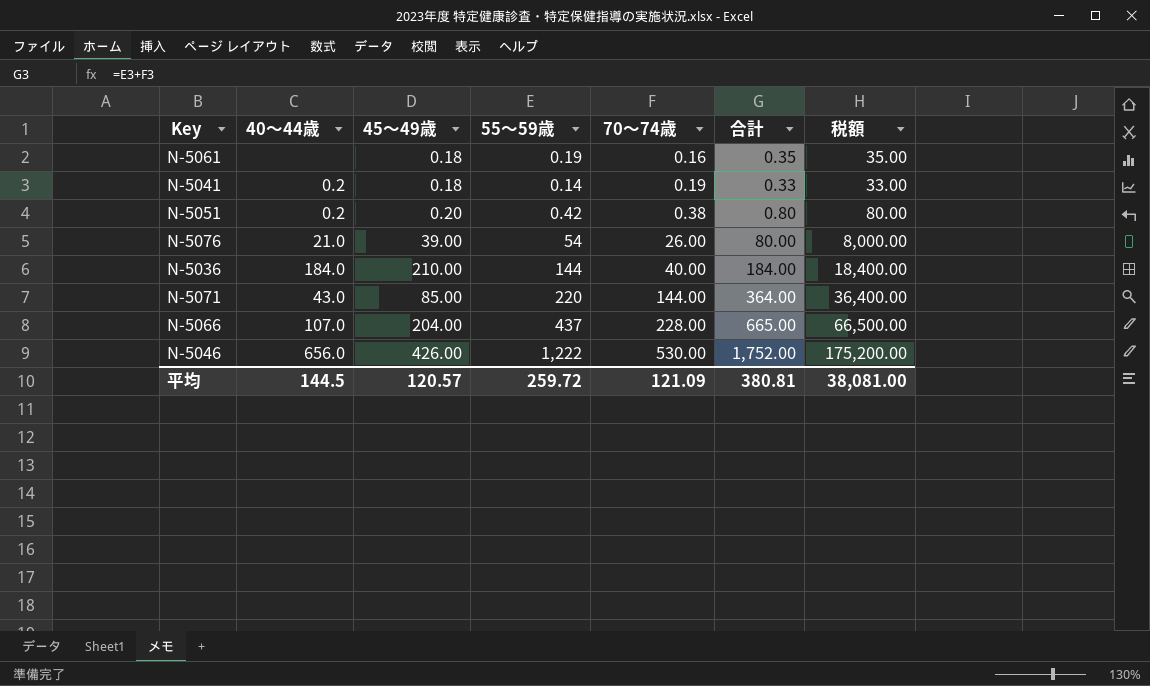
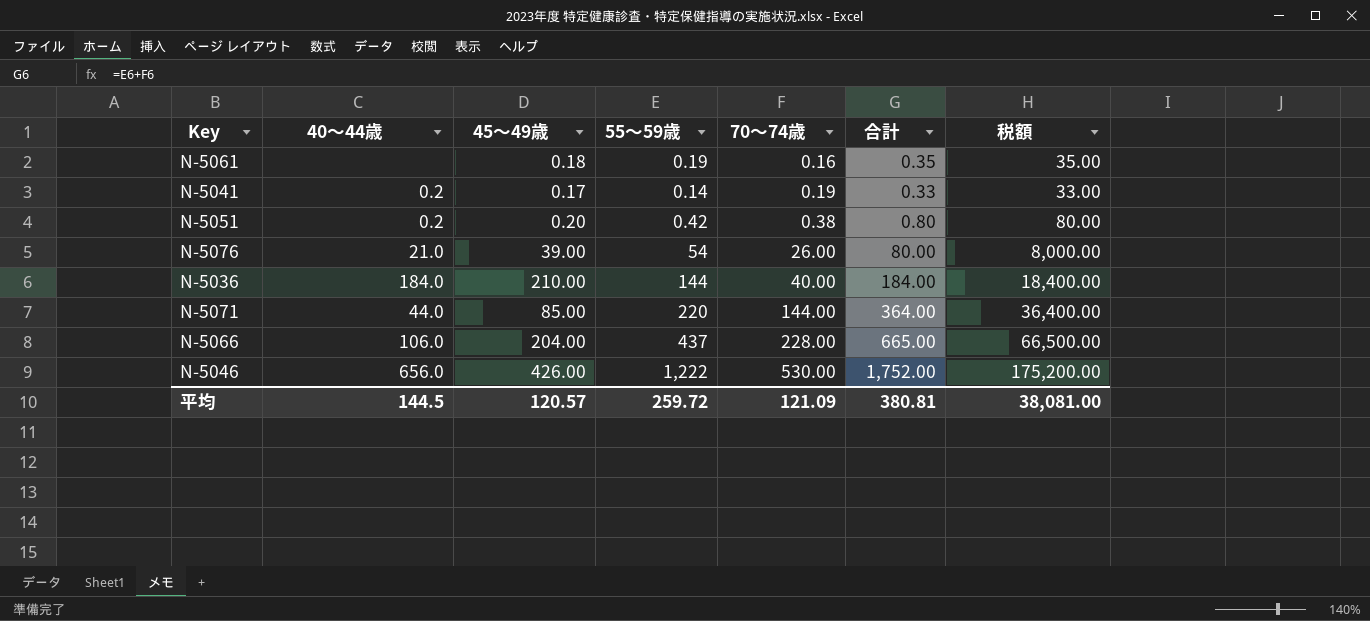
N-5041 | 45～49歳: 0.18 -> 0.17
N-5071 | 40～44歳: 43.0 -> 44.0
N-5066 | 40～44歳: 107.0 -> 106.0

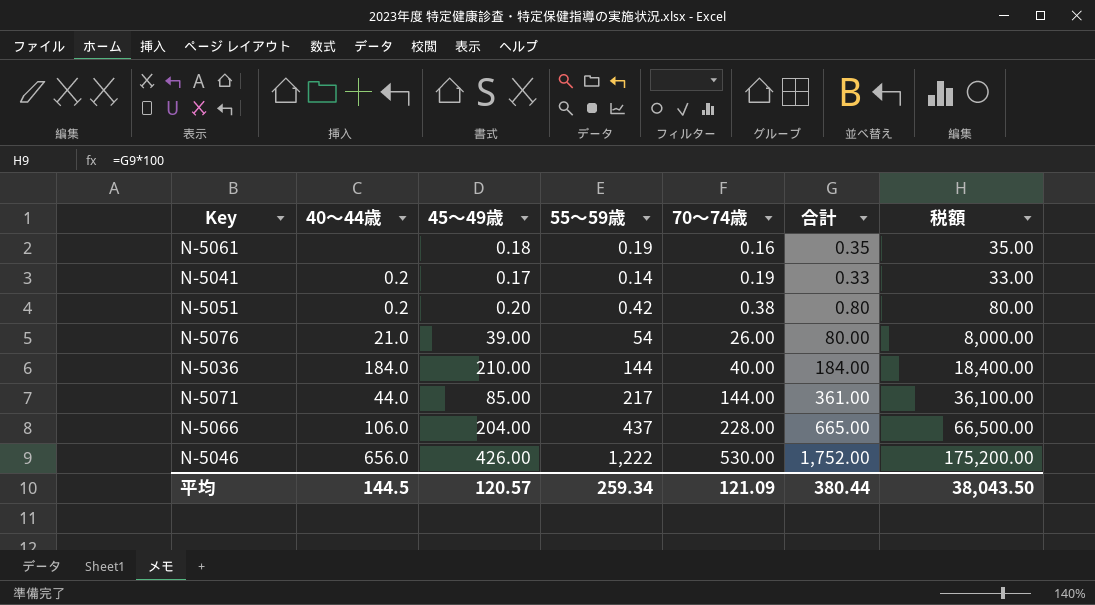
N-5071 | 55～59歳: 220 -> 217
N-5071 | 合計: 364.00 -> 361.00
N-5071 | 税額: 36,400.00 -> 36,100.00
平均 | 55～59歳: 259.72 -> 259.34
平均 | 合計: 380.81 -> 380.44
平均 | 税額: 38,081.00 -> 38,043.50

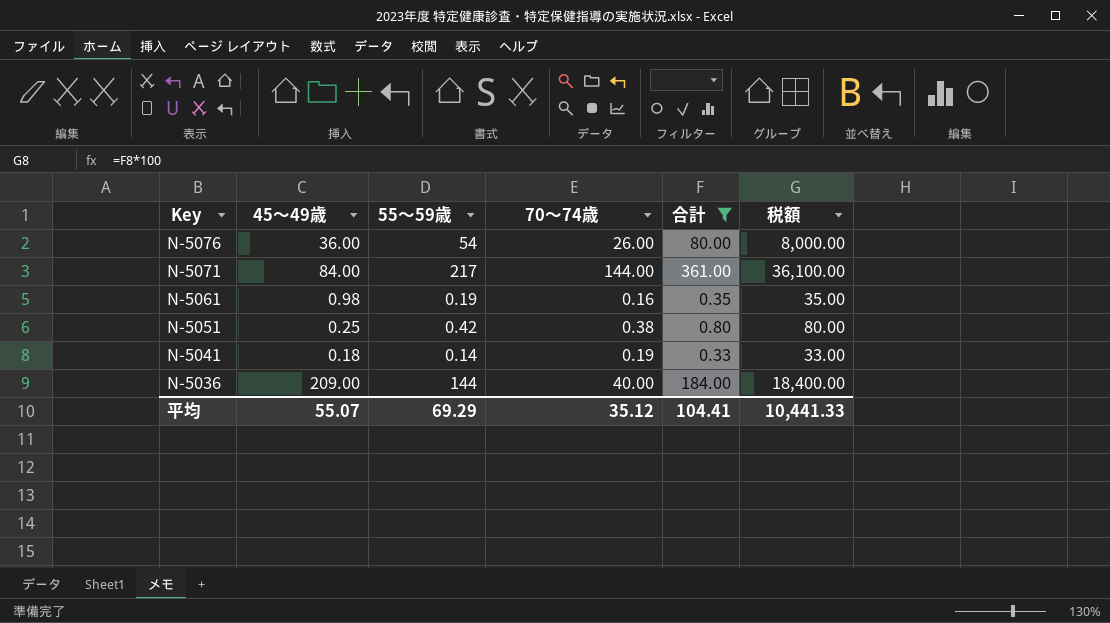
filter: none -> 合計 <= 361.00
row order: 70～74歳 ascending -> Key descending
column 40～44歳 | position: 2 -> none
N-5076 | 45～49歳: 39.00 -> 36.00
N-5071 | 45～49歳: 85.00 -> 84.00
N-5061 | 45～49歳: 0.18 -> 0.98
N-5051 | 45～49歳: 0.20 -> 0.25
N-5041 | 45～49歳: 0.17 -> 0.18
N-5036 | 45～49歳: 210.00 -> 209.00
平均 | 45～49歳: 120.57 -> 55.07
平均 | 55～59歳: 259.34 -> 69.29
平均 | 70～74歳: 121.09 -> 35.12
平均 | 合計: 380.44 -> 104.41
平均 | 税額: 38,043.50 -> 10,441.33

